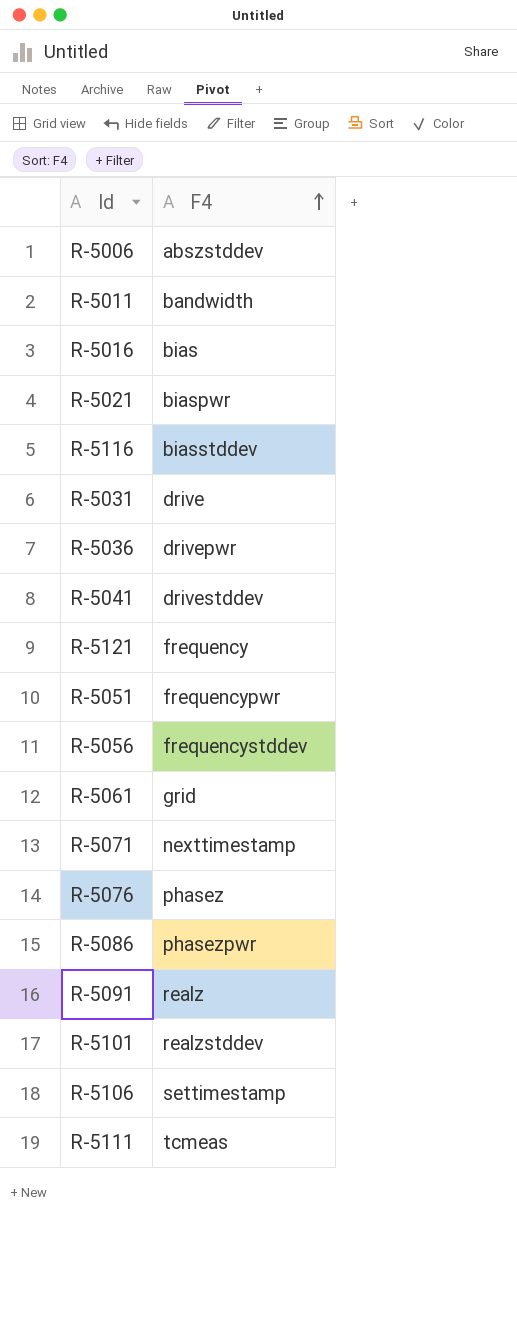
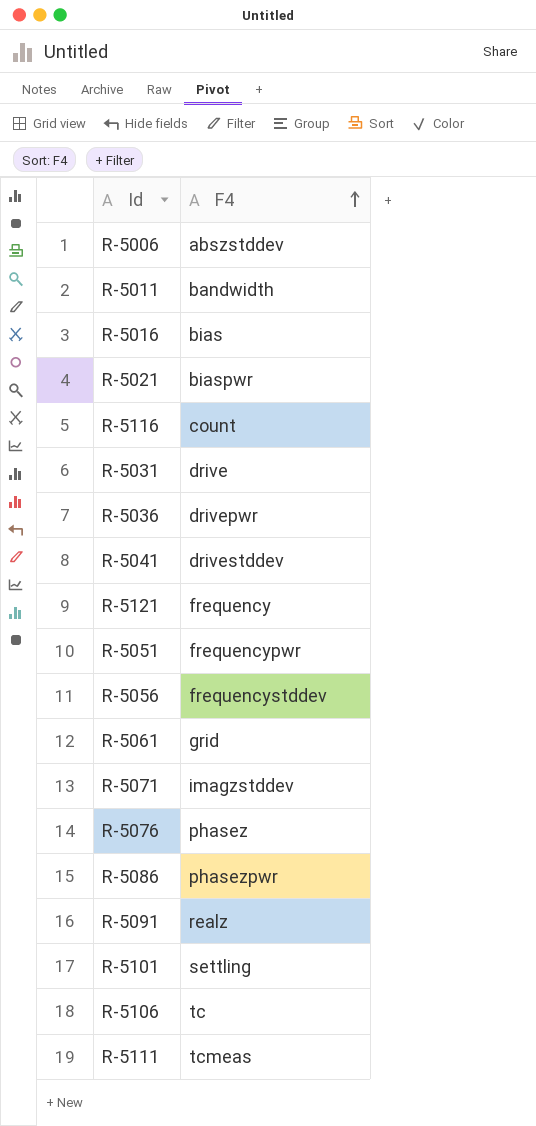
R-5116 | F4: biasstddev -> count
R-5071 | F4: nexttimestamp -> imagzstddev
R-5101 | F4: realzstddev -> settling
R-5106 | F4: settimestamp -> tc

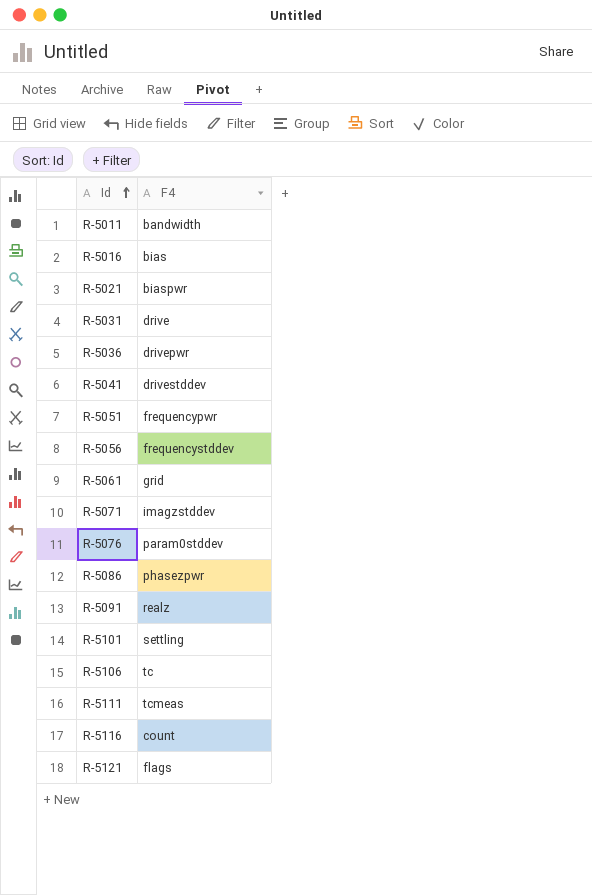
row order: F4 ascending -> Id ascending
row R-5006: abszstddev -> none
R-5076 | F4: phasez -> param0stddev
R-5121 | F4: frequency -> flags

